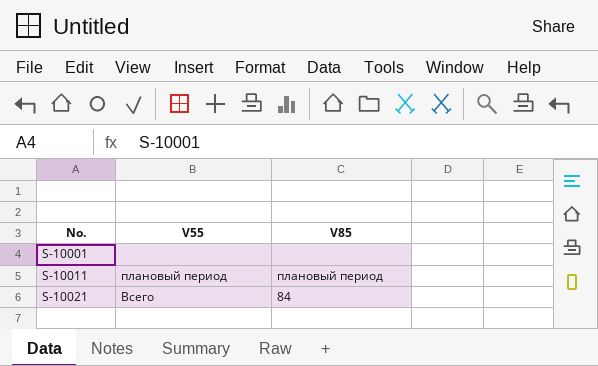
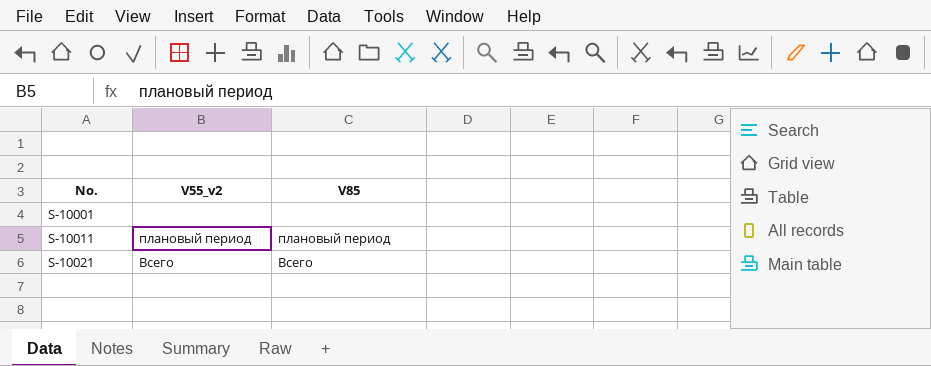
column name: V55 -> V55_v2
S-10021 | V85: 84 -> Всего

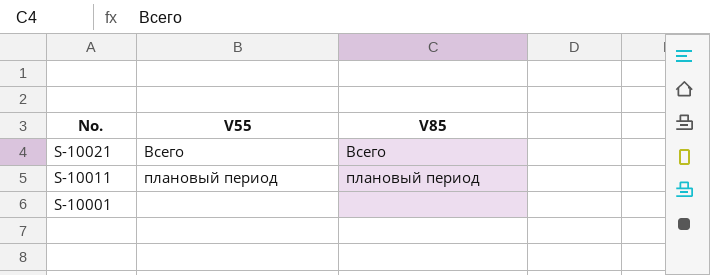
row order: No. ascending -> No. descending
column name: V55_v2 -> V55

